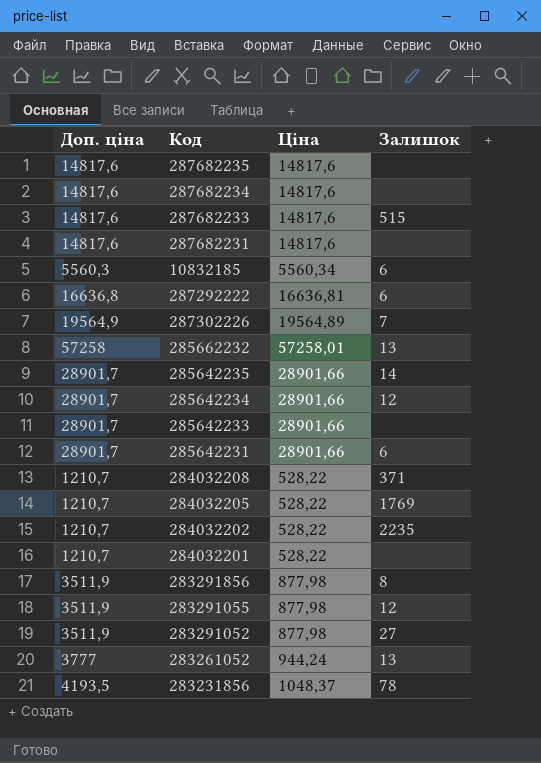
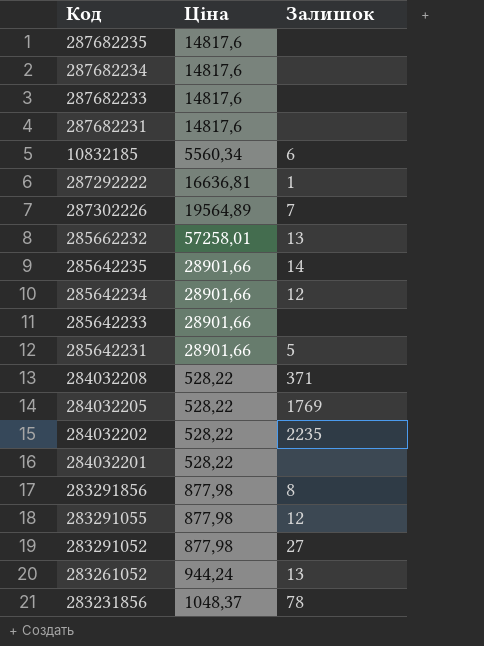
column Доп. ціна | position: 1 -> none
287682233 | Залишок: 515 -> none
287292222 | Залишок: 6 -> 1
285642231 | Залишок: 6 -> 5

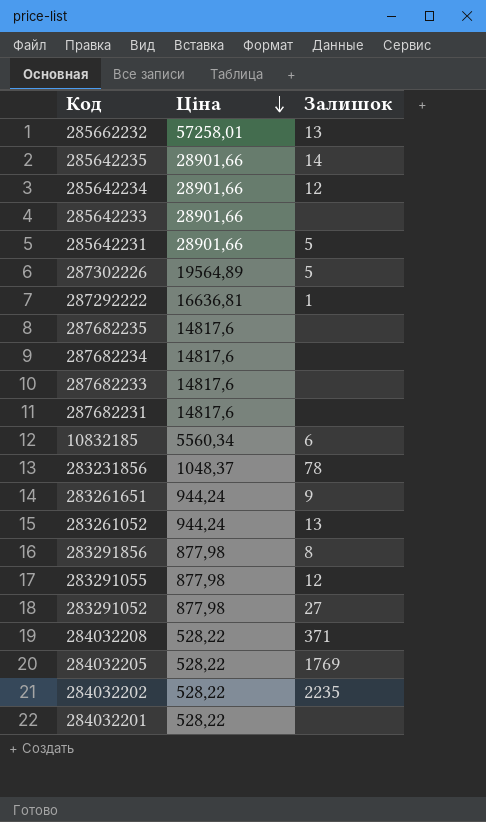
row order: none -> Ціна descending
287302226 | Залишок: 7 -> 5
row 283261651: none -> 944,24 | 9

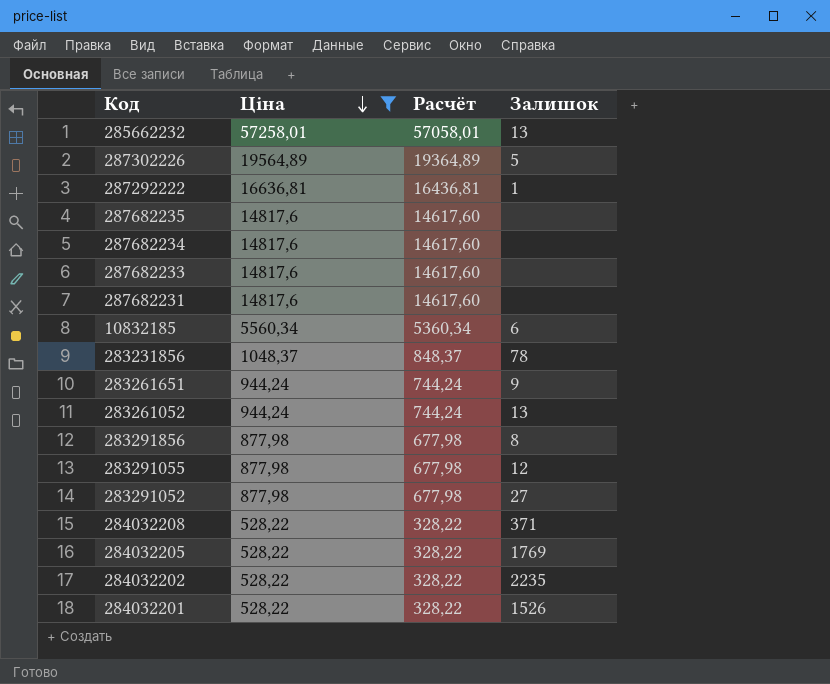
filter: none -> Ціна != 28901,66
column Расчёт | formula: none -> [Ціна] - 200
284032201 | Залишок: none -> 1526

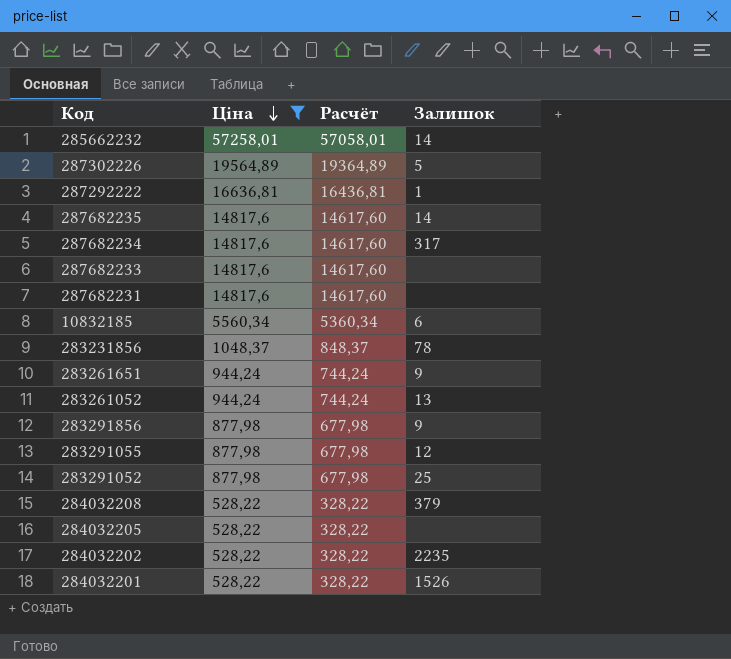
285662232 | Залишок: 13 -> 14
287682235 | Залишок: none -> 14
287682234 | Залишок: none -> 317
283291856 | Залишок: 8 -> 9
283291052 | Залишок: 27 -> 25
284032208 | Залишок: 371 -> 379
284032205 | Залишок: 1769 -> none

